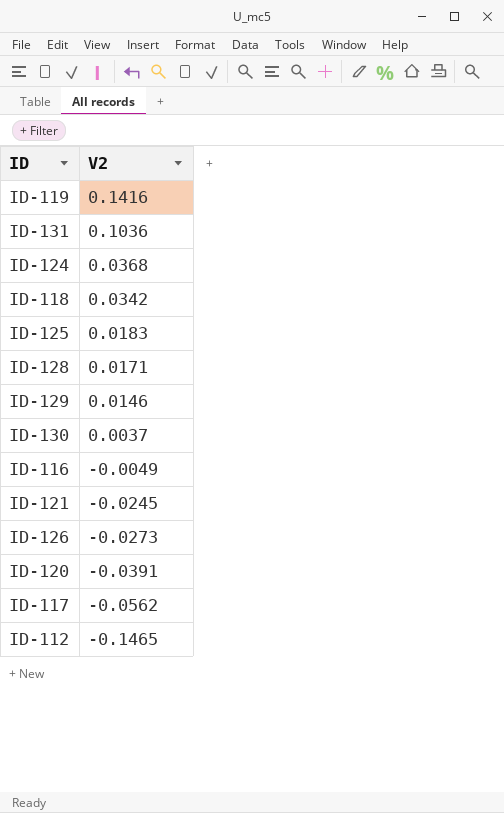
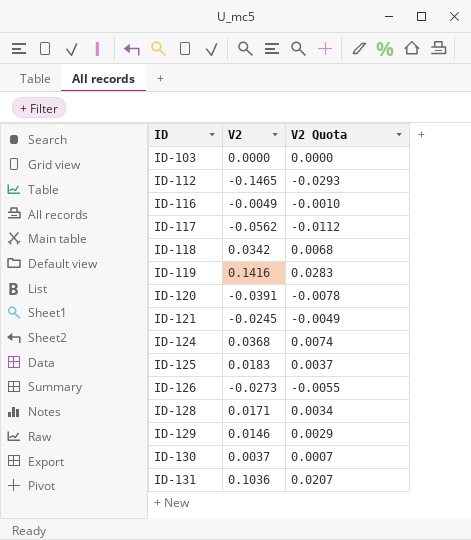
row order: V2 descending -> ID ascending
column V2 Quota | formula: none -> [V2] * 0.2
row ID-103: none -> 0.0000 | 0.0000

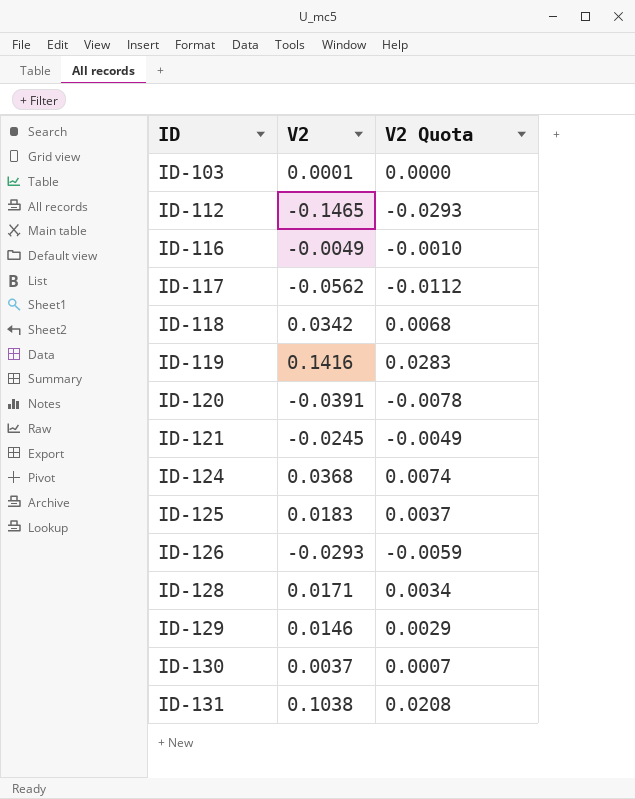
ID-103 | V2: 0.0000 -> 0.0001
ID-126 | V2: -0.0273 -> -0.0293
ID-126 | V2 Quota: -0.0055 -> -0.0059
ID-131 | V2: 0.1036 -> 0.1038
ID-131 | V2 Quota: 0.0207 -> 0.0208

